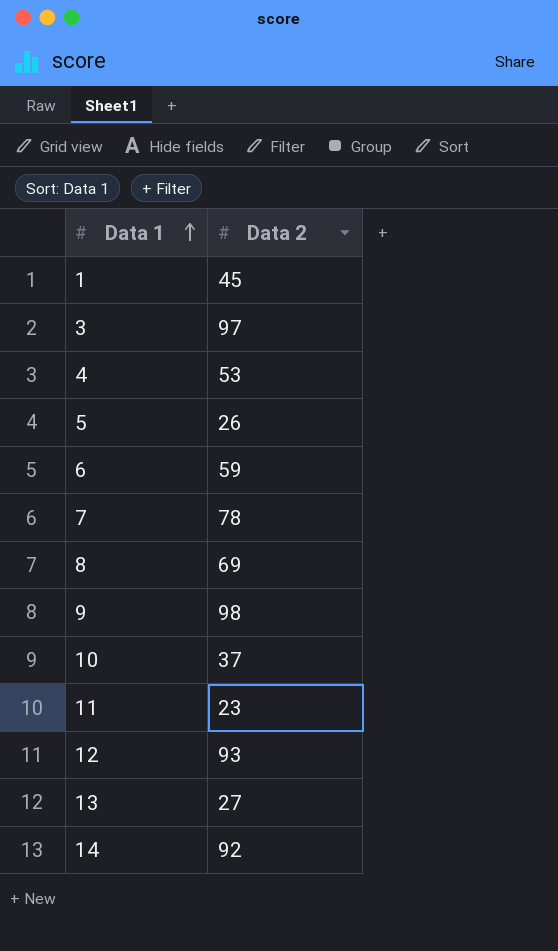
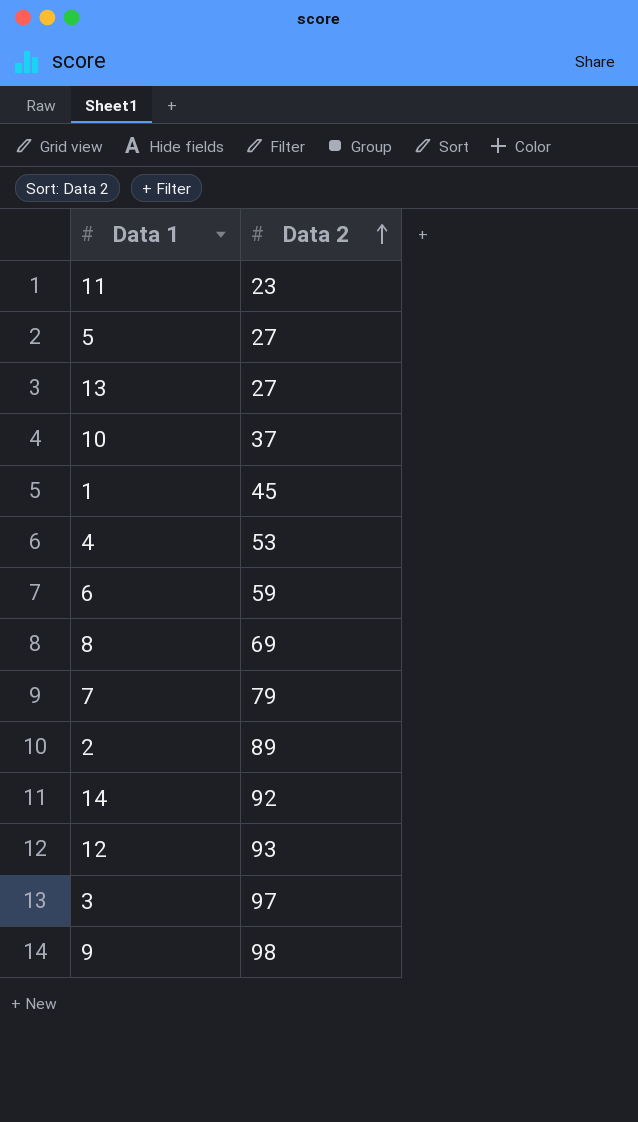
row order: Data 1 ascending -> Data 2 ascending
5 | Data 2: 26 -> 27
7 | Data 2: 78 -> 79
row 2: none -> 89

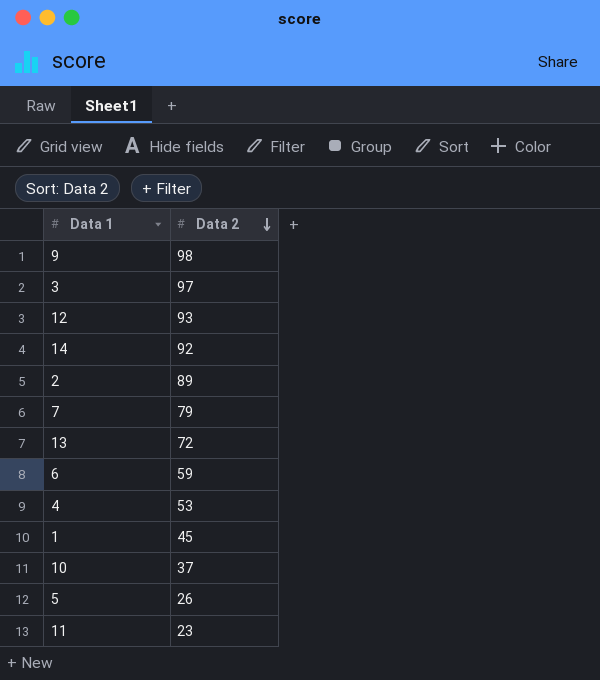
row order: Data 2 ascending -> Data 2 descending
row 8: 69 -> none
13 | Data 2: 27 -> 72
5 | Data 2: 27 -> 26

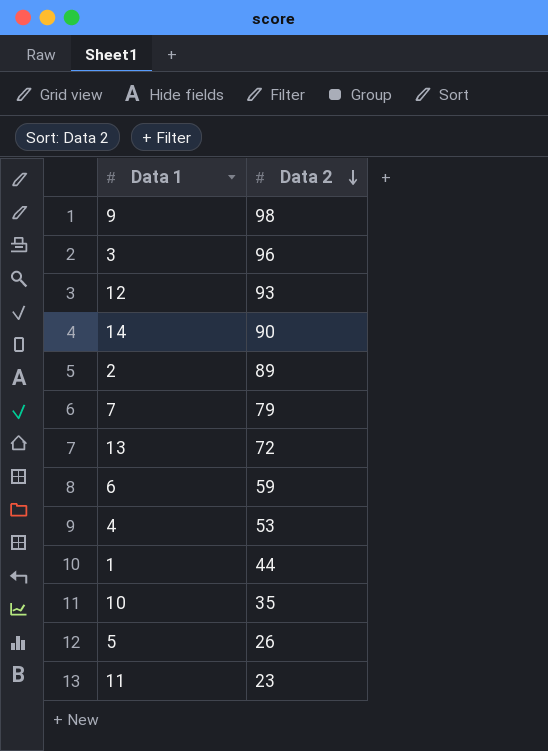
3 | Data 2: 97 -> 96
14 | Data 2: 92 -> 90
1 | Data 2: 45 -> 44
10 | Data 2: 37 -> 35

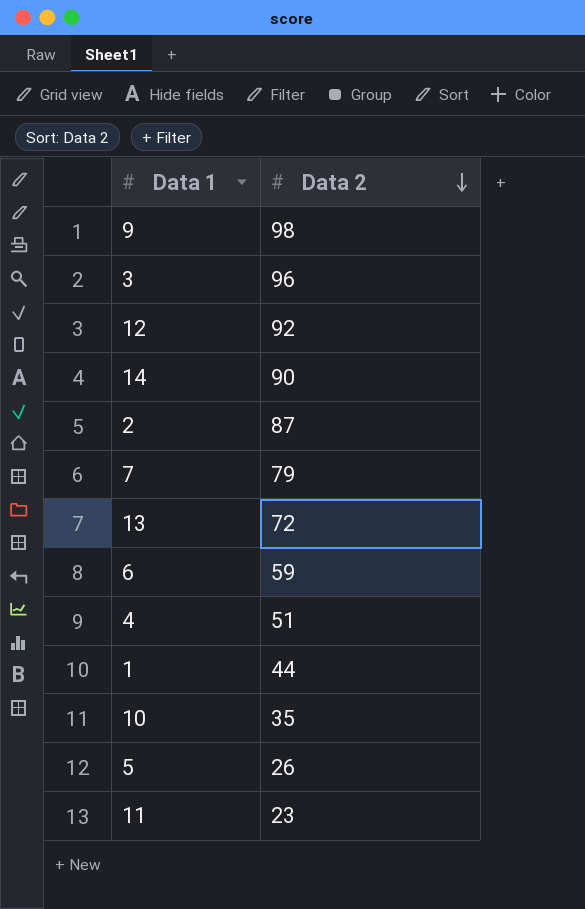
12 | Data 2: 93 -> 92
2 | Data 2: 89 -> 87
4 | Data 2: 53 -> 51

